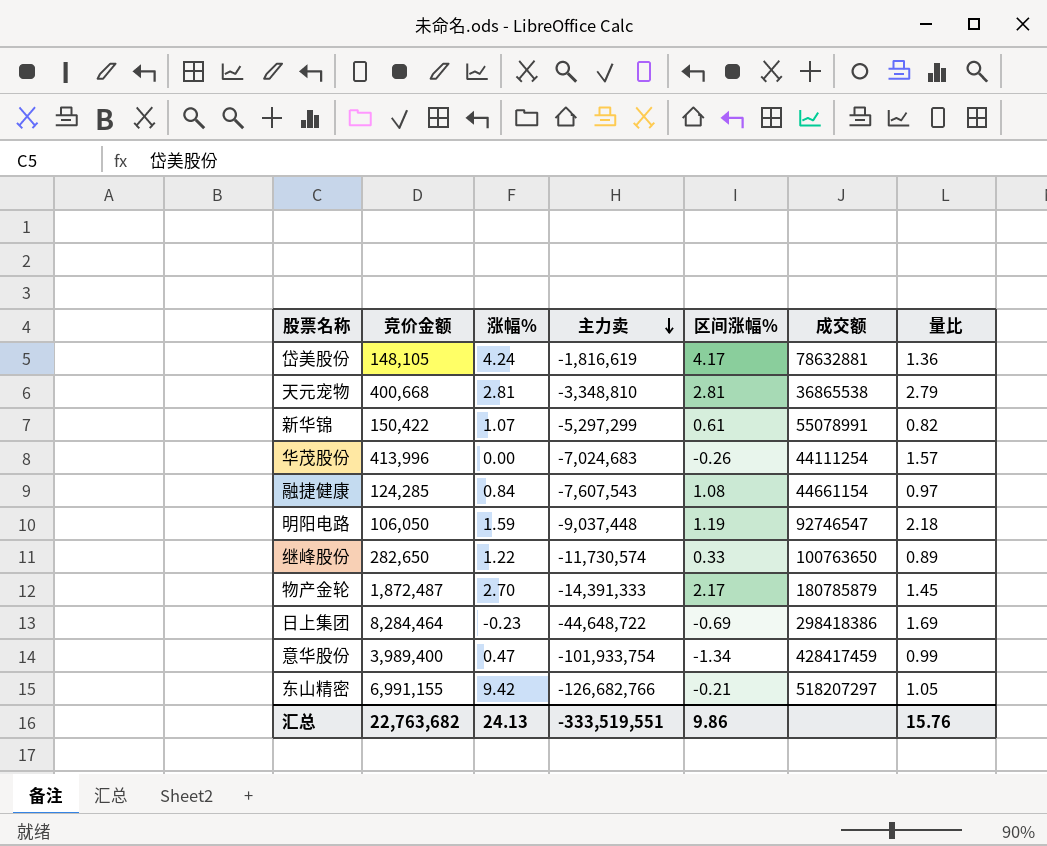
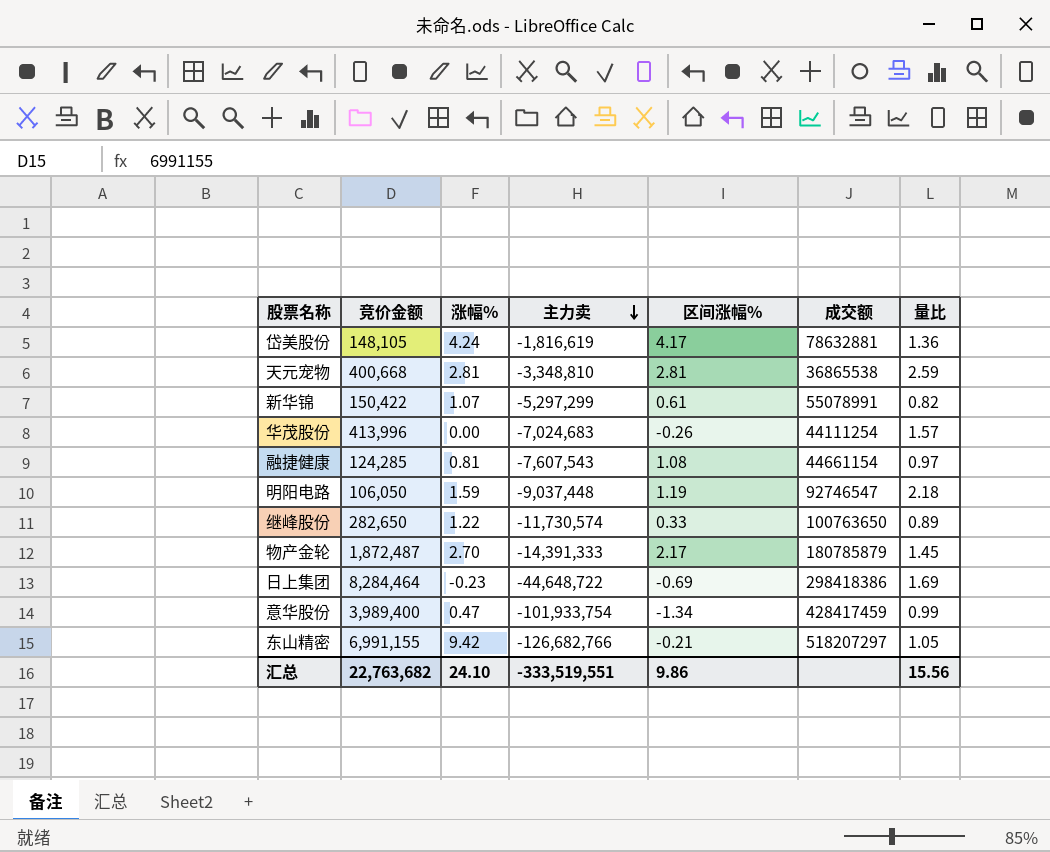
天元宠物 | 量比: 2.79 -> 2.59
融捷健康 | 涨幅%: 0.84 -> 0.81
汇总 | 涨幅%: 24.13 -> 24.10
汇总 | 量比: 15.76 -> 15.56

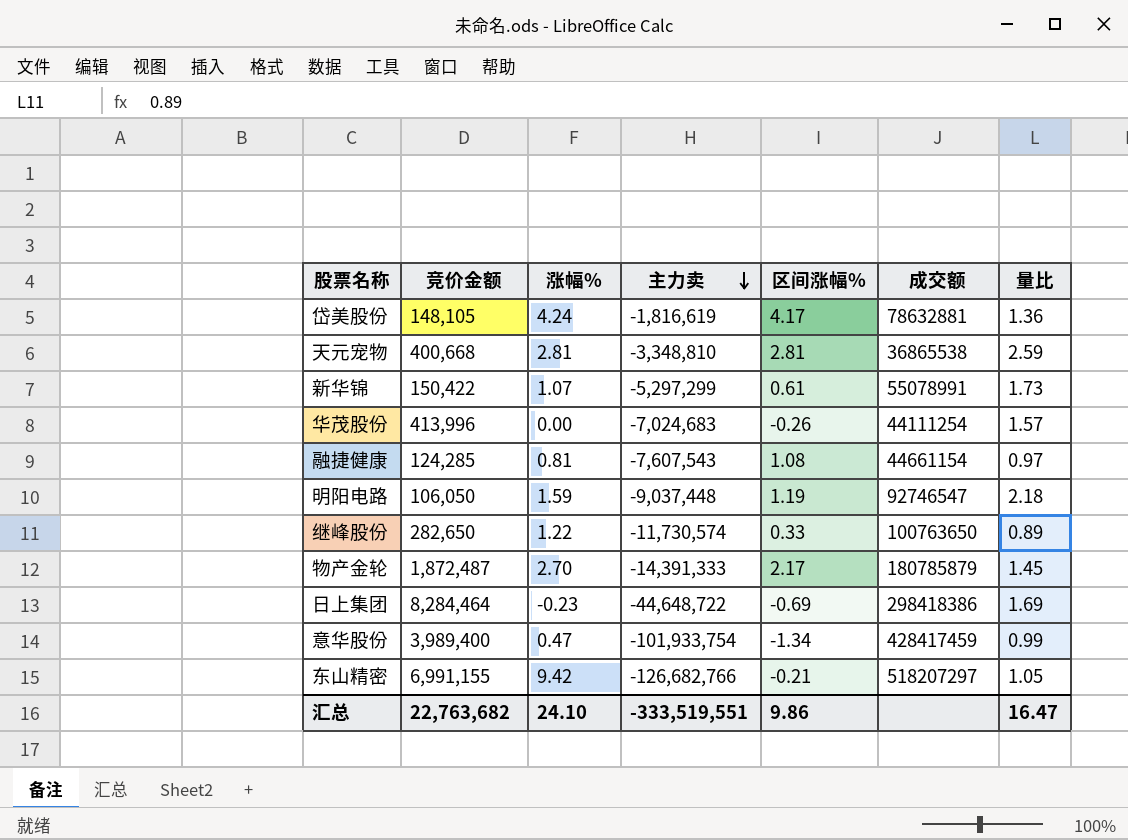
新华锦 | 量比: 0.82 -> 1.73
汇总 | 量比: 15.56 -> 16.47

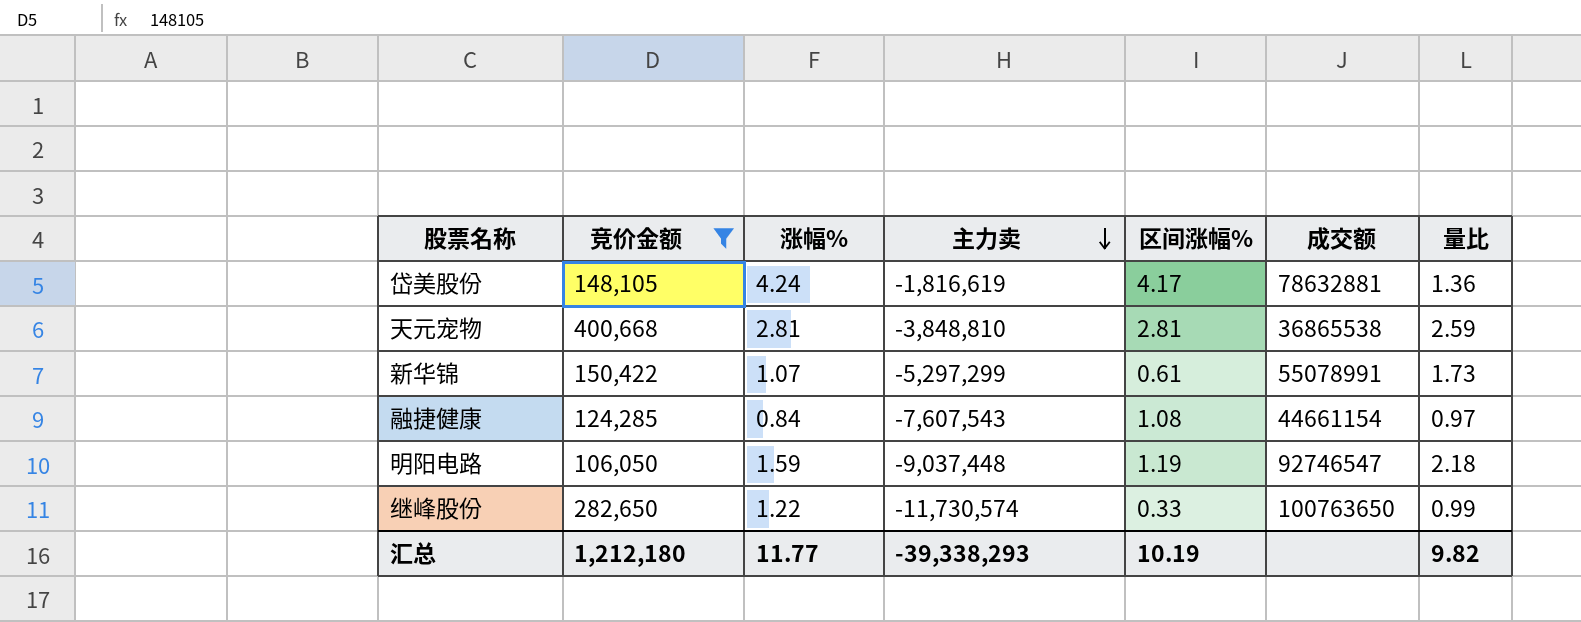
filter: none -> 竞价金额 <= 400,668
天元宠物 | 主力卖: -3,348,810 -> -3,848,810
融捷健康 | 涨幅%: 0.81 -> 0.84
继峰股份 | 量比: 0.89 -> 0.99
汇总 | 竞价金额: 22,763,682 -> 1,212,180
汇总 | 涨幅%: 24.10 -> 11.77
汇总 | 主力卖: -333,519,551 -> -39,338,293
汇总 | 区间涨幅%: 9.86 -> 10.19
汇总 | 量比: 16.47 -> 9.82

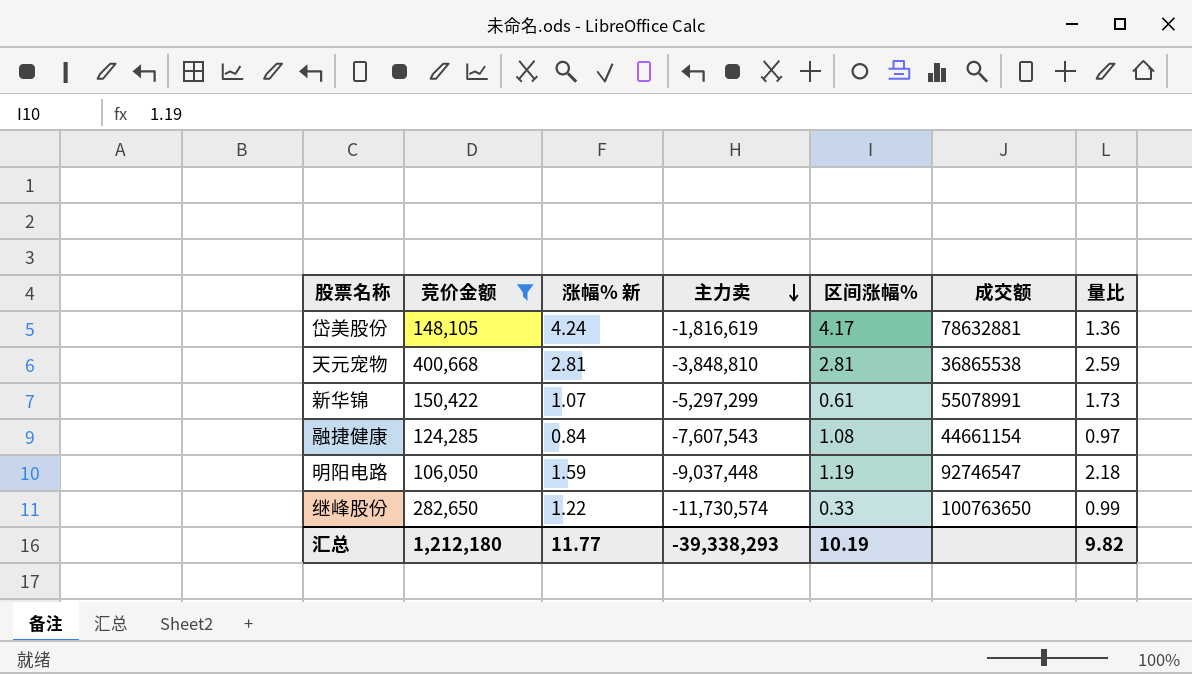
column name: 涨幅% -> 涨幅% 新

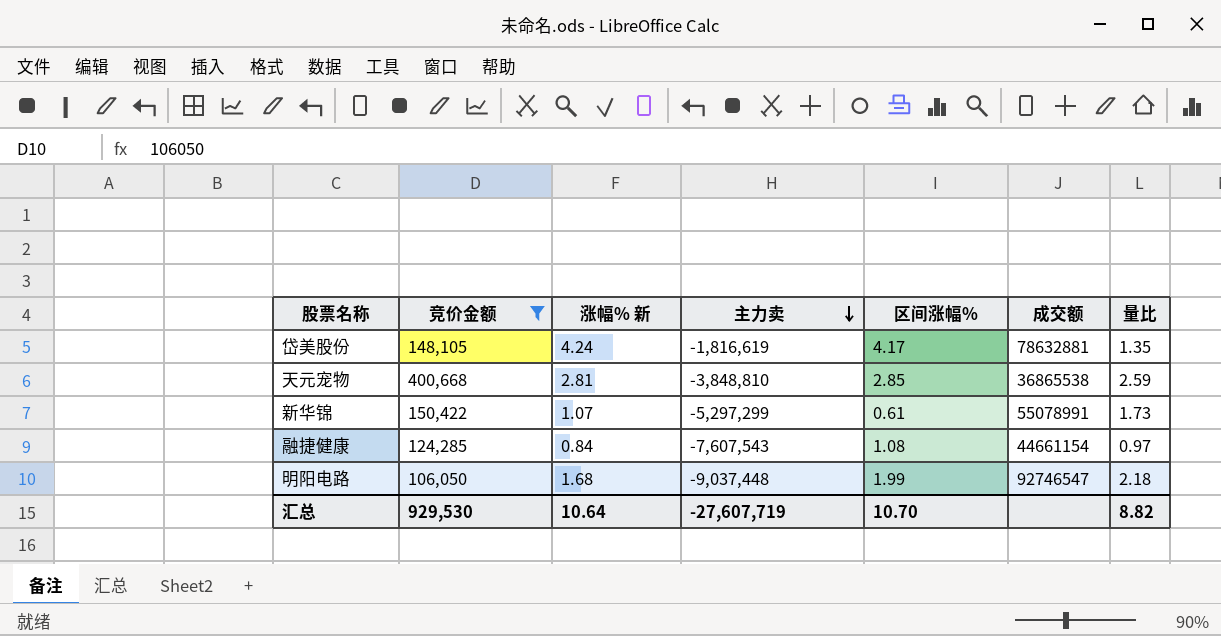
row 继峰股份: 282,650 | 1.22 | -11,730,574 | 0.33 | 100763650 | 0.99 -> none
岱美股份 | 量比: 1.36 -> 1.35
天元宠物 | 区间涨幅%: 2.81 -> 2.85
明阳电路 | 涨幅% 新: 1.59 -> 1.68
明阳电路 | 区间涨幅%: 1.19 -> 1.99
汇总 | 竞价金额: 1,212,180 -> 929,530
汇总 | 涨幅% 新: 11.77 -> 10.64
汇总 | 主力卖: -39,338,293 -> -27,607,719
汇总 | 区间涨幅%: 10.19 -> 10.70
汇总 | 量比: 9.82 -> 8.82

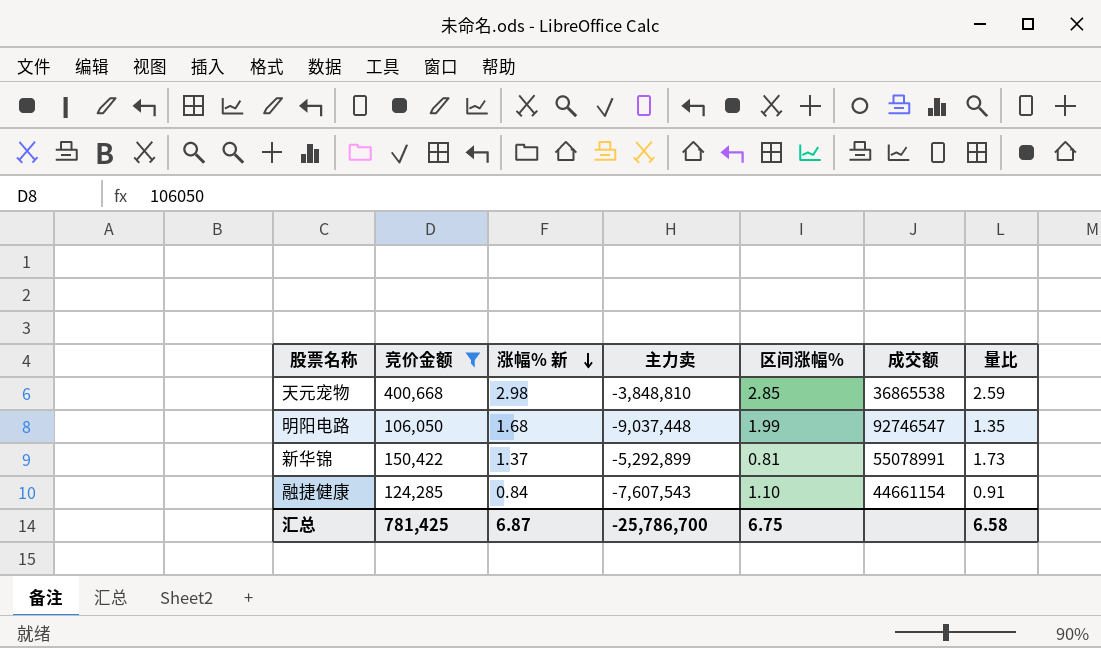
row order: 主力卖 descending -> 涨幅% 新 descending
row 岱美股份: 148,105 | 4.24 | -1,816,619 | 4.17 | 78632881 | 1.35 -> none
天元宠物 | 涨幅% 新: 2.81 -> 2.98
明阳电路 | 量比: 2.18 -> 1.35
新华锦 | 涨幅% 新: 1.07 -> 1.37
新华锦 | 主力卖: -5,297,299 -> -5,292,899
新华锦 | 区间涨幅%: 0.61 -> 0.81
融捷健康 | 区间涨幅%: 1.08 -> 1.10
融捷健康 | 量比: 0.97 -> 0.91
汇总 | 竞价金额: 929,530 -> 781,425
汇总 | 涨幅% 新: 10.64 -> 6.87
汇总 | 主力卖: -27,607,719 -> -25,786,700
汇总 | 区间涨幅%: 10.70 -> 6.75
汇总 | 量比: 8.82 -> 6.58

